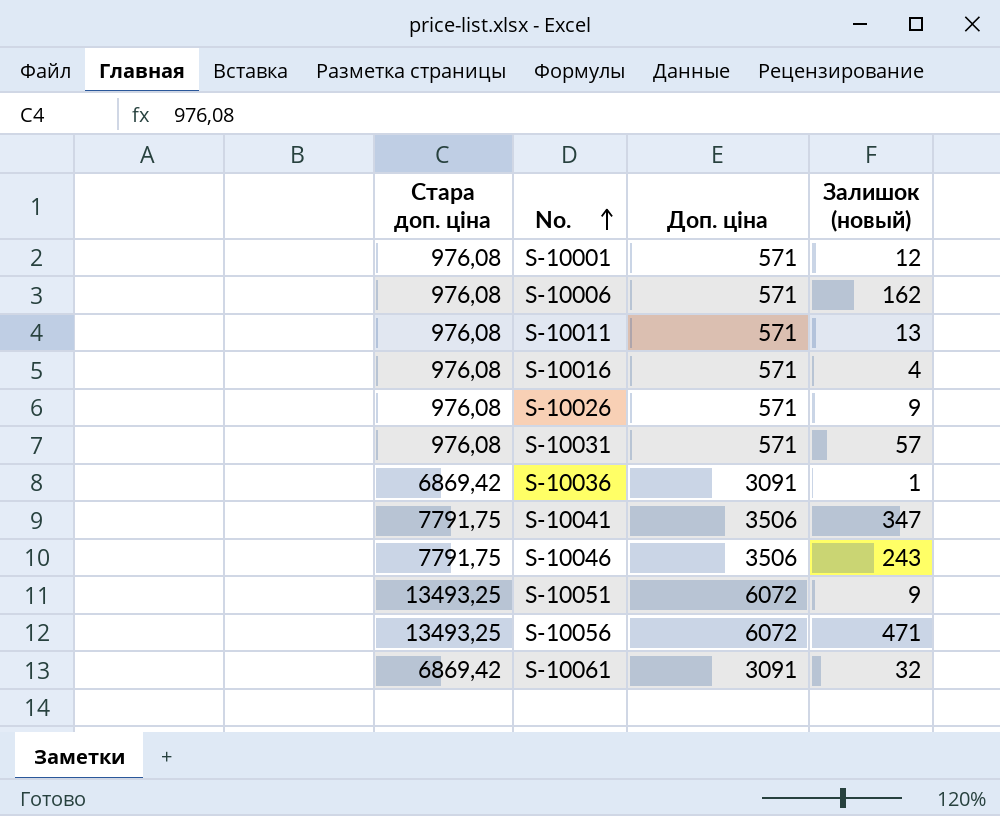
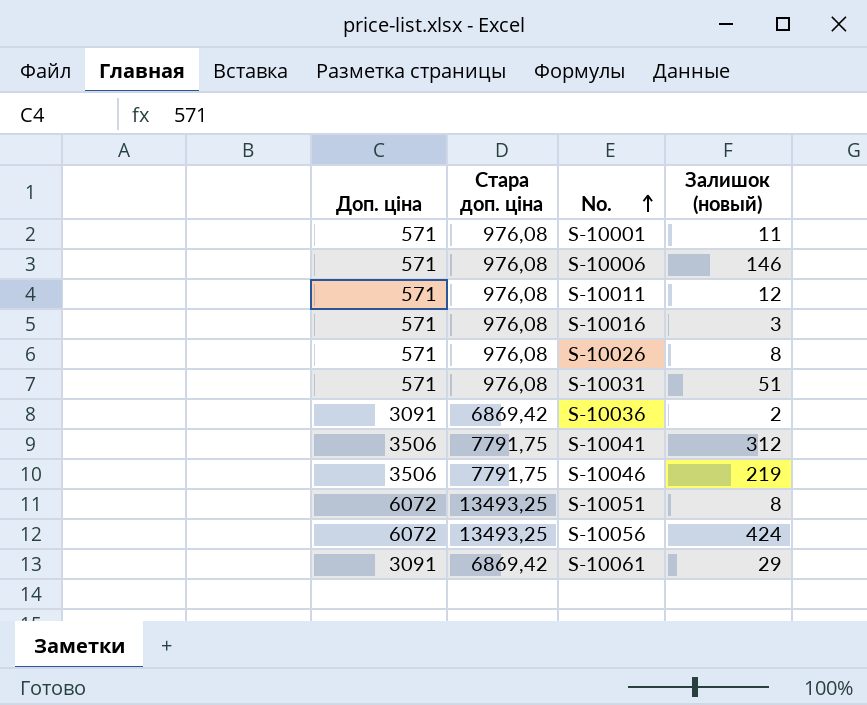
column Доп. ціна | position: 3 -> 1
S-10001 | Залишок (новый): 12 -> 11
S-10006 | Залишок (новый): 162 -> 146
S-10011 | Залишок (новый): 13 -> 12
S-10016 | Залишок (новый): 4 -> 3
S-10026 | Залишок (новый): 9 -> 8
S-10031 | Залишок (новый): 57 -> 51
S-10036 | Залишок (новый): 1 -> 2
S-10041 | Залишок (новый): 347 -> 312
S-10046 | Залишок (новый): 243 -> 219
S-10051 | Залишок (новый): 9 -> 8
S-10056 | Залишок (новый): 471 -> 424
S-10061 | Залишок (новый): 32 -> 29

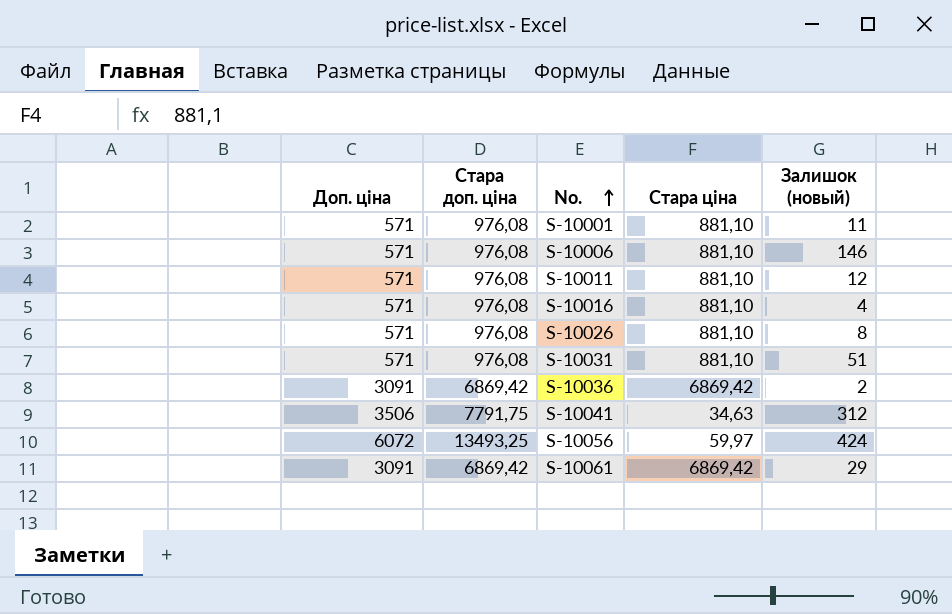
column Стара ціна | position: none -> 4
row S-10046: 3506 | 7791,75 | 219 -> none
row S-10051: 6072 | 13493,25 | 8 -> none
S-10016 | Залишок (новый): 3 -> 4

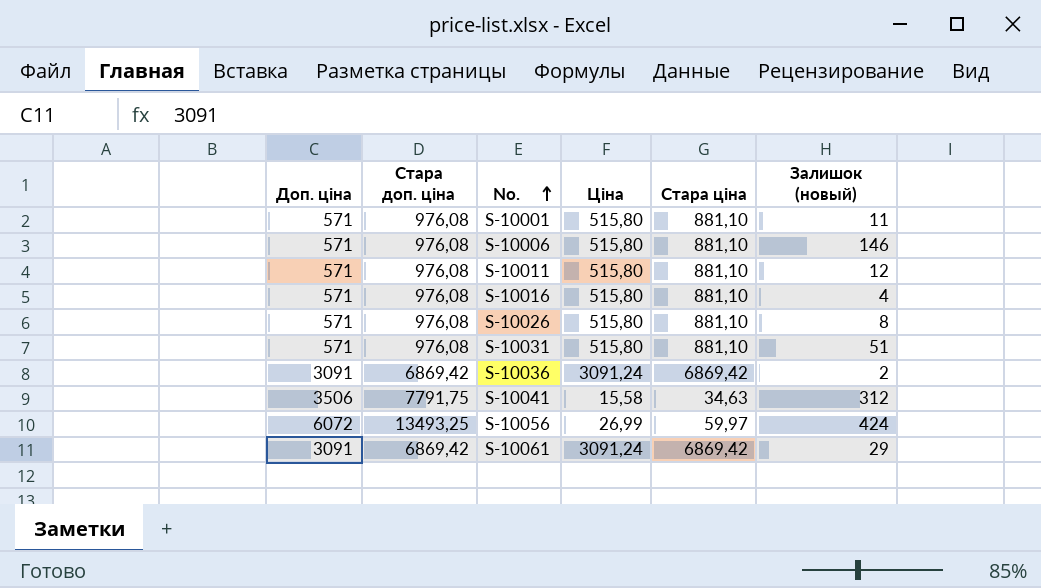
column Ціна | position: none -> 4

